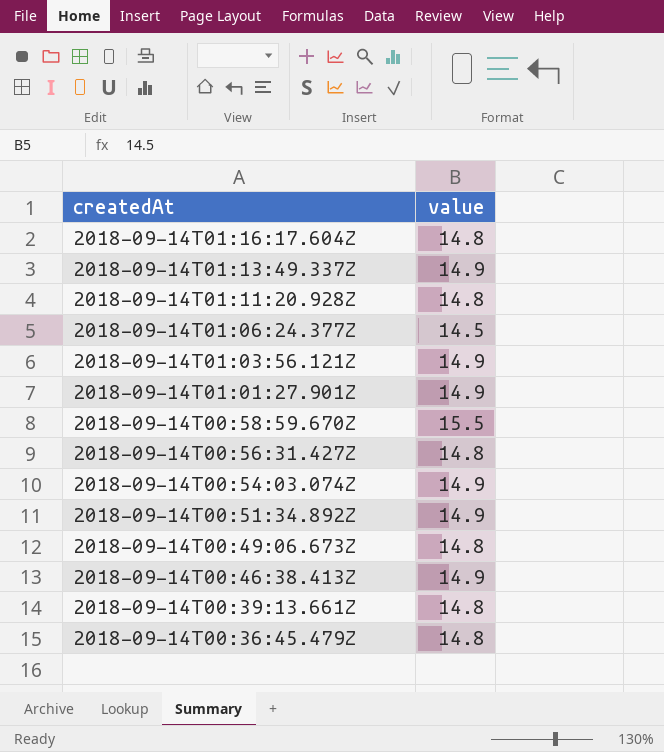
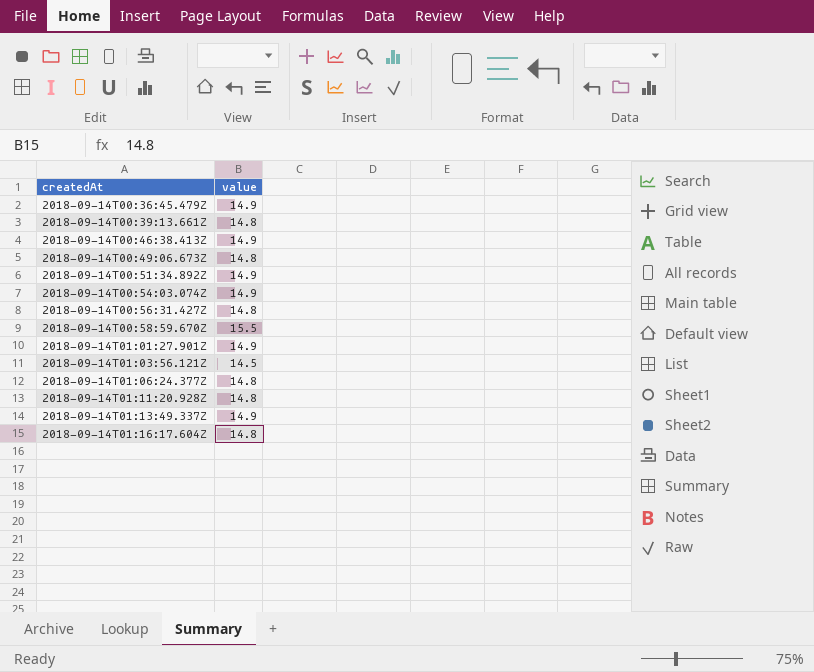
row order: createdAt descending -> createdAt ascending
2018-09-14T00:36:45.479Z | value: 14.8 -> 14.9
2018-09-14T01:03:56.121Z | value: 14.9 -> 14.5
2018-09-14T01:06:24.377Z | value: 14.5 -> 14.8

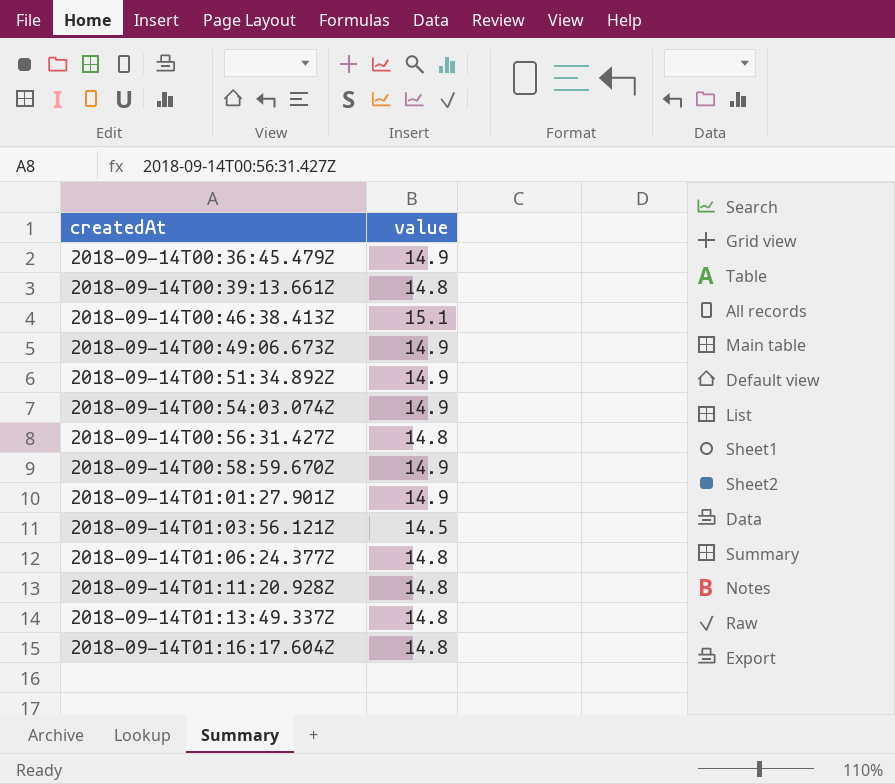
2018-09-14T00:46:38.413Z | value: 14.9 -> 15.1
2018-09-14T00:49:06.673Z | value: 14.8 -> 14.9
2018-09-14T00:58:59.670Z | value: 15.5 -> 14.9
2018-09-14T01:13:49.337Z | value: 14.9 -> 14.8

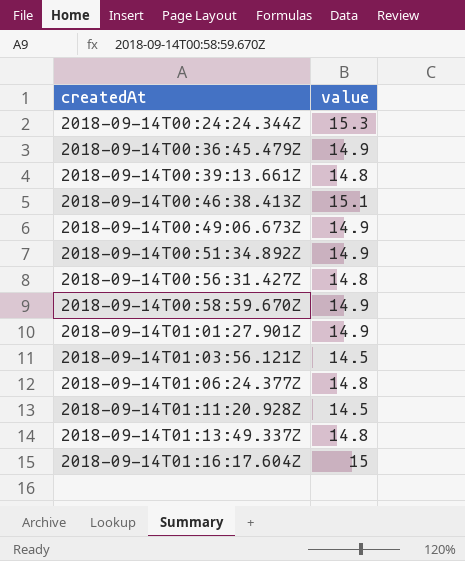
row 2018-09-14T00:54:03.074Z: 14.9 -> none
row 2018-09-14T00:24:24.344Z: none -> 15.3
2018-09-14T01:11:20.928Z | value: 14.8 -> 14.5
2018-09-14T01:16:17.604Z | value: 14.8 -> 15

